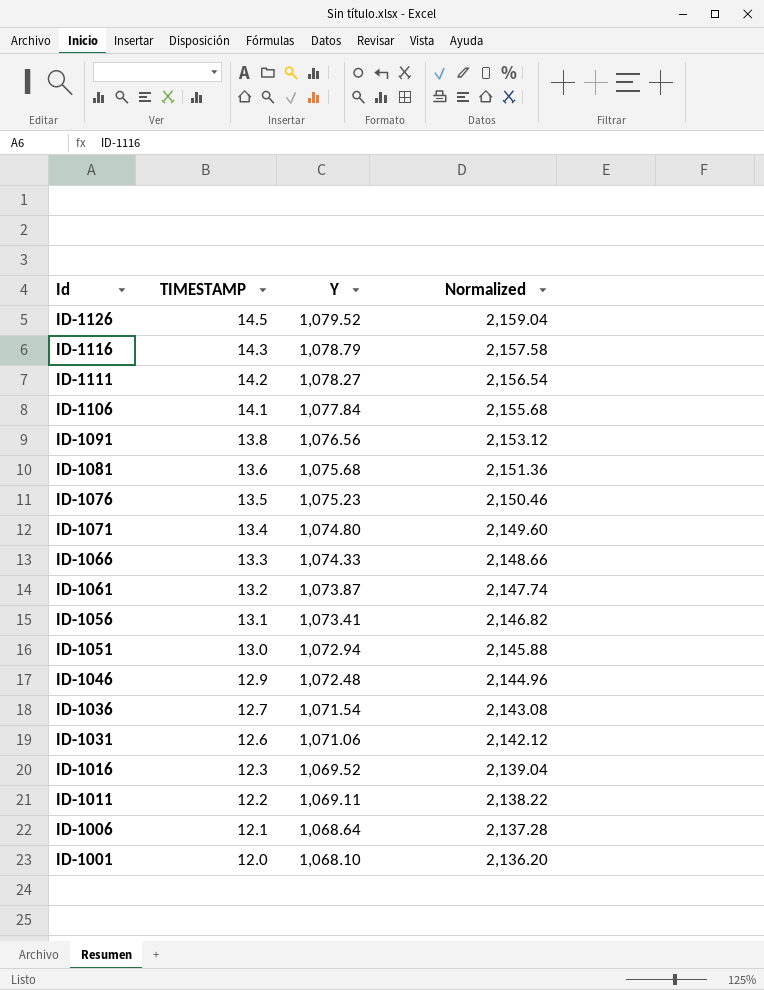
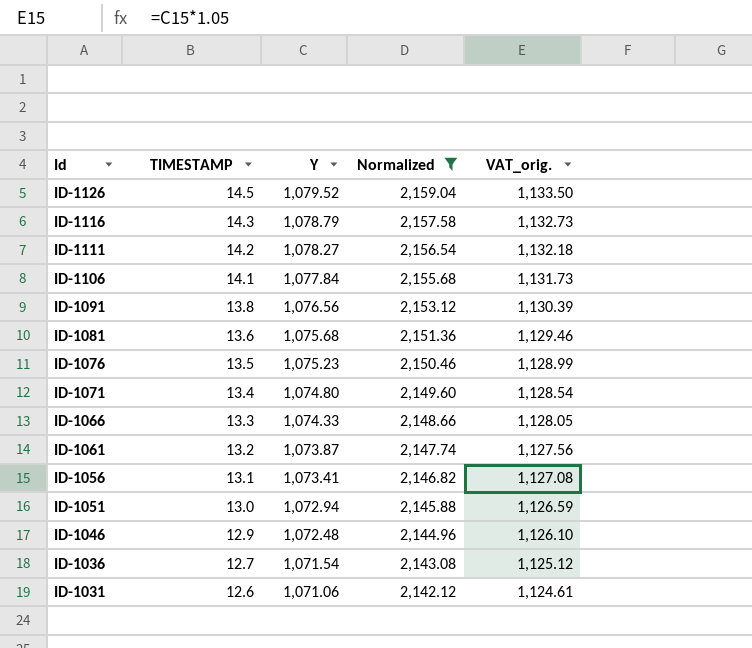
filter: none -> Normalized >= 2,142.12
column VAT_orig. | formula: none -> [Y] * 1.05

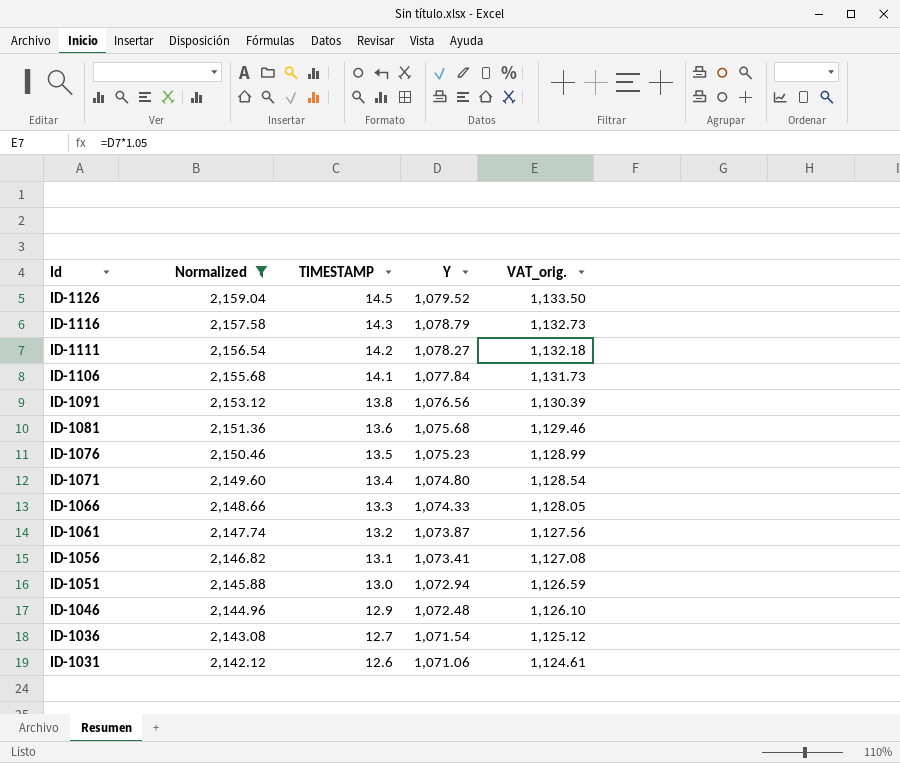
column Normalized | position: 4 -> 2

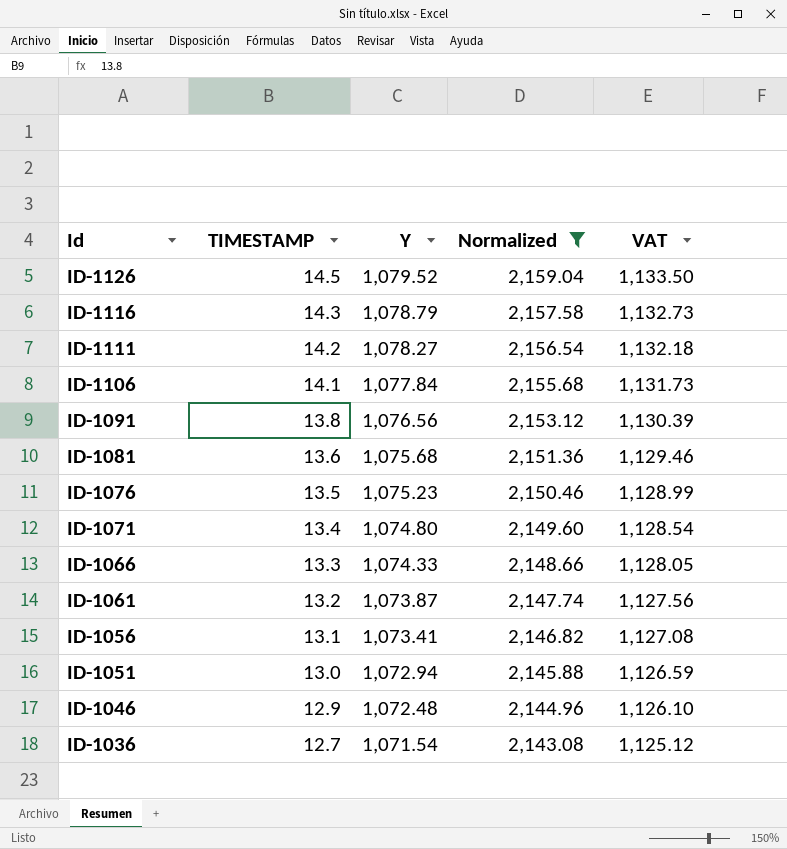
column Normalized | position: 2 -> 4
column name: VAT_orig. -> VAT
row ID-1031: 2,142.12 | 12.6 | 1,071.06 | 1,124.61 -> none

